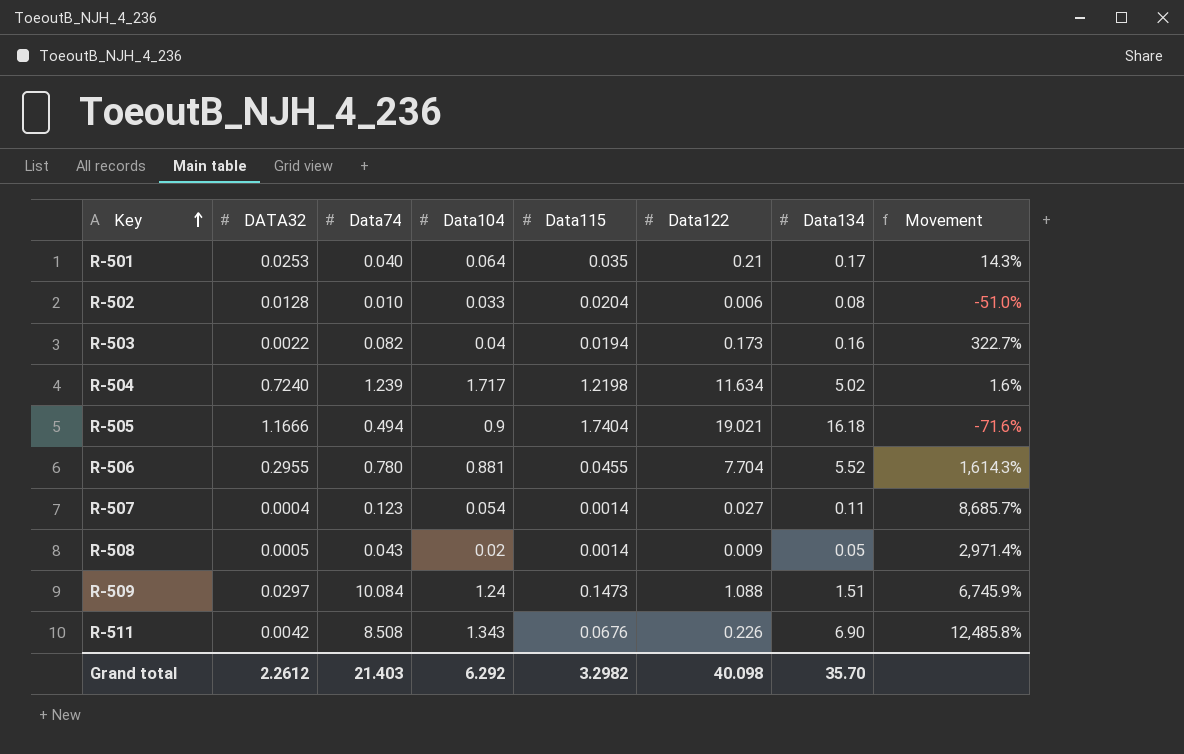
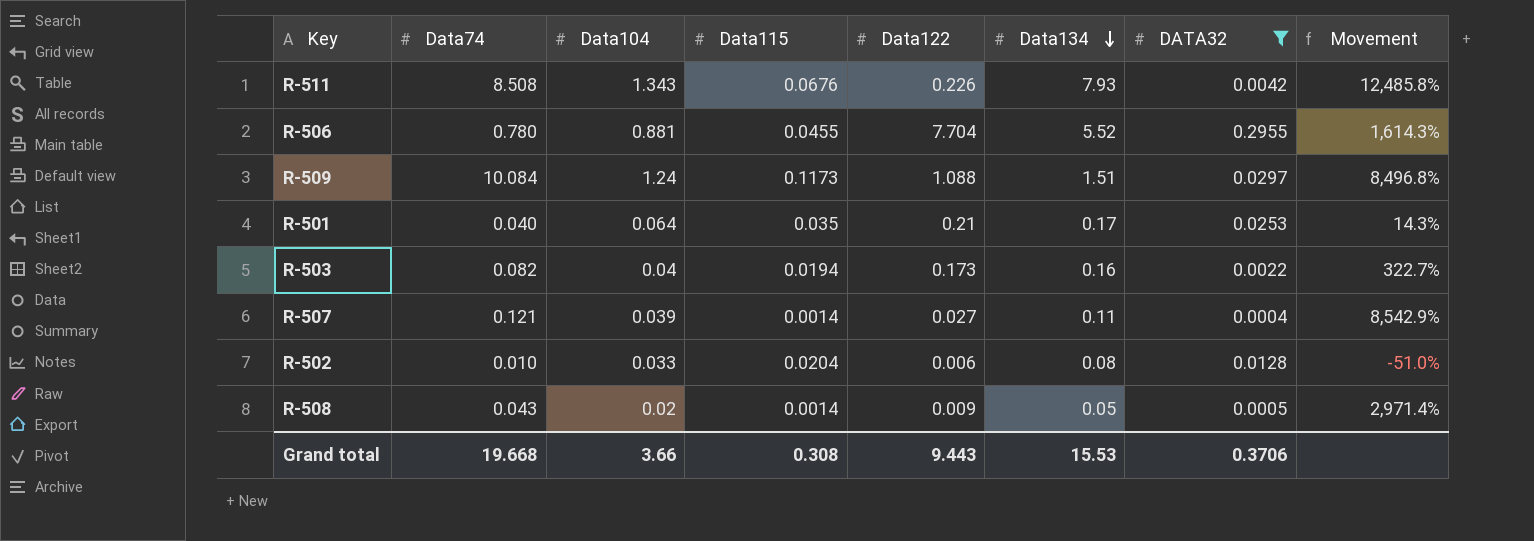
filter: none -> DATA32 <= 0.2955
row order: Key ascending -> Data134 descending
column DATA32 | position: 2 -> 7
R-511 | Data134: 6.90 -> 7.93
R-509 | Data115: 0.1473 -> 0.1173
R-509 | Movement: 6,745.9% -> 8,496.8%
R-507 | Data74: 0.123 -> 0.121
R-507 | Data104: 0.054 -> 0.039
R-507 | Movement: 8,685.7% -> 8,542.9%
Grand total | Data74: 21.403 -> 19.668
Grand total | Data104: 6.292 -> 3.66
Grand total | Data115: 3.2982 -> 0.308
Grand total | Data122: 40.098 -> 9.443
Grand total | Data134: 35.70 -> 15.53
Grand total | DATA32: 2.2612 -> 0.3706

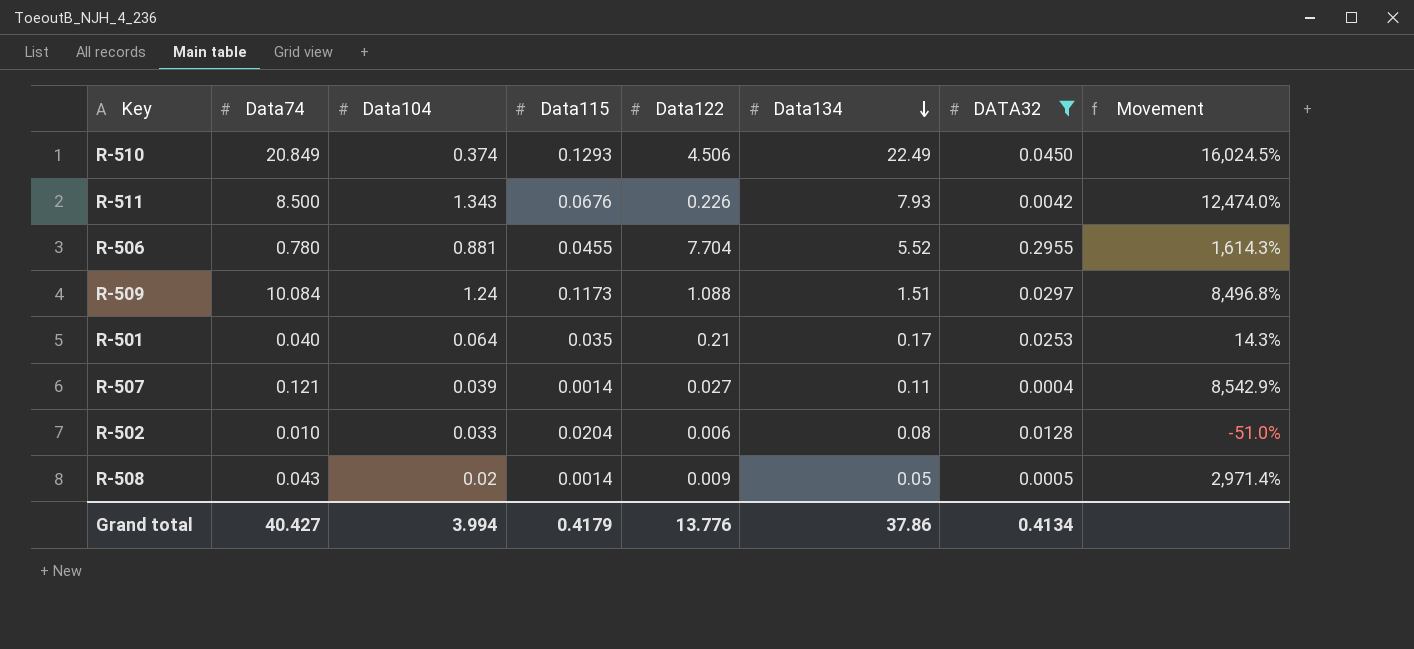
row R-503: 0.082 | 0.04 | 0.0194 | 0.173 | 0.16 | 0.0022 | 322.7% -> none
row R-510: none -> 20.849 | 0.374 | 0.1293 | 4.506 | 22.49 | 0.0450 | 16,024.5%
R-511 | Data74: 8.508 -> 8.500
R-511 | Movement: 12,485.8% -> 12,474.0%
Grand total | Data74: 19.668 -> 40.427
Grand total | Data104: 3.66 -> 3.994
Grand total | Data115: 0.308 -> 0.4179
Grand total | Data122: 9.443 -> 13.776
Grand total | Data134: 15.53 -> 37.86
Grand total | DATA32: 0.3706 -> 0.4134

